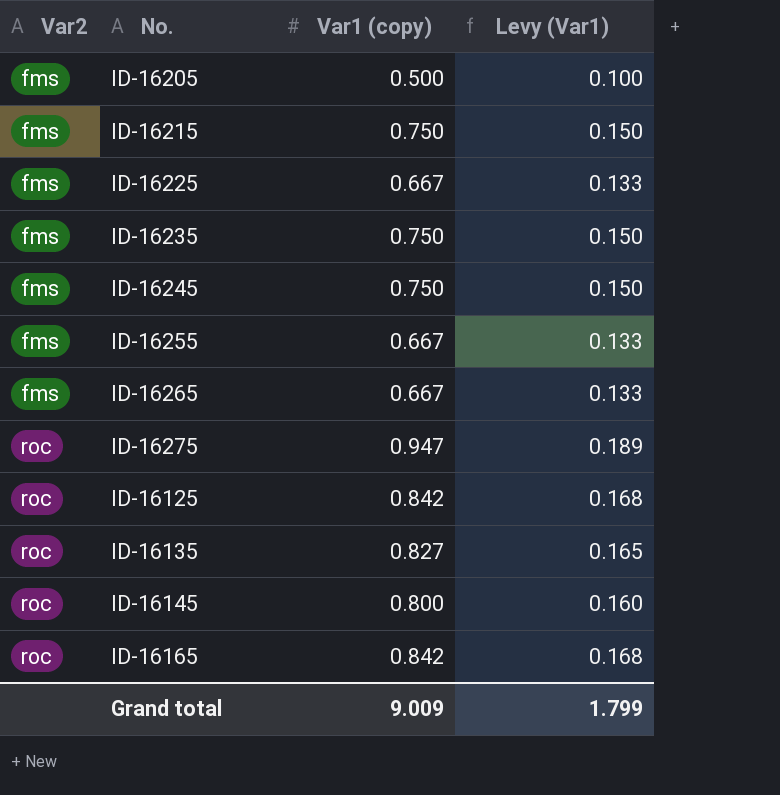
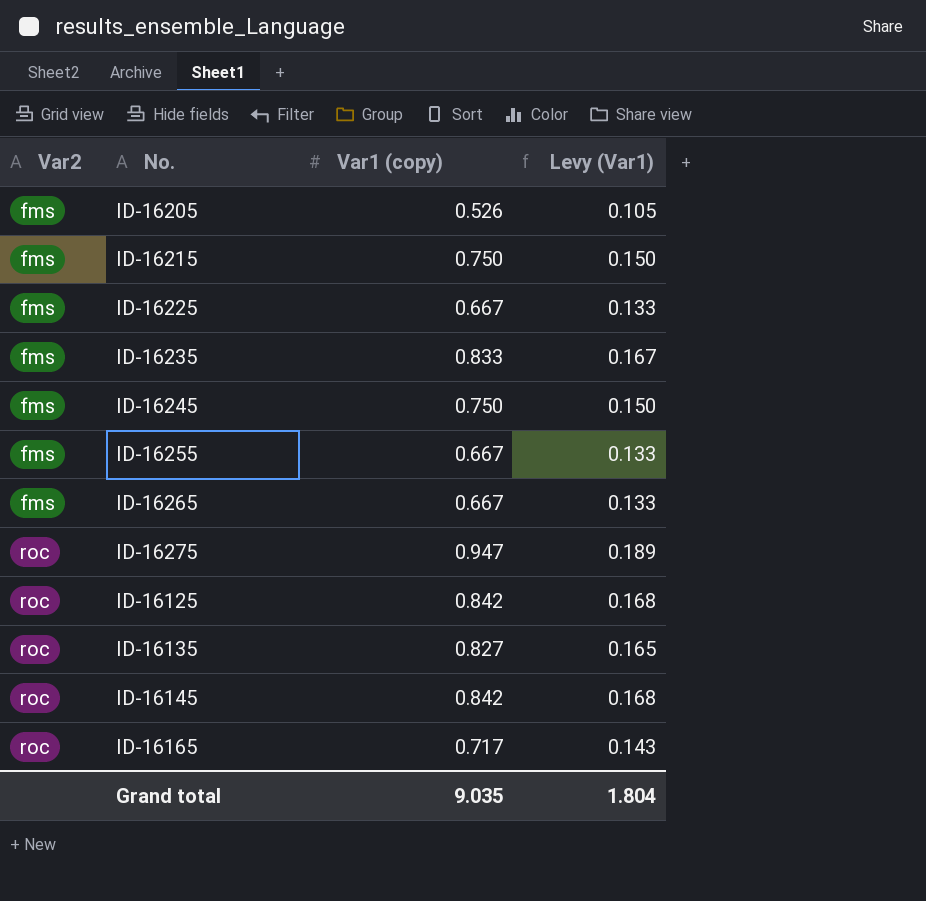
ID-16205 | Var1 (copy): 0.500 -> 0.526
ID-16205 | Levy (Var1): 0.100 -> 0.105
ID-16235 | Var1 (copy): 0.750 -> 0.833
ID-16235 | Levy (Var1): 0.150 -> 0.167
ID-16145 | Var1 (copy): 0.800 -> 0.842
ID-16145 | Levy (Var1): 0.160 -> 0.168
ID-16165 | Var1 (copy): 0.842 -> 0.717
ID-16165 | Levy (Var1): 0.168 -> 0.143
Grand total | Var1 (copy): 9.009 -> 9.035
Grand total | Levy (Var1): 1.799 -> 1.804

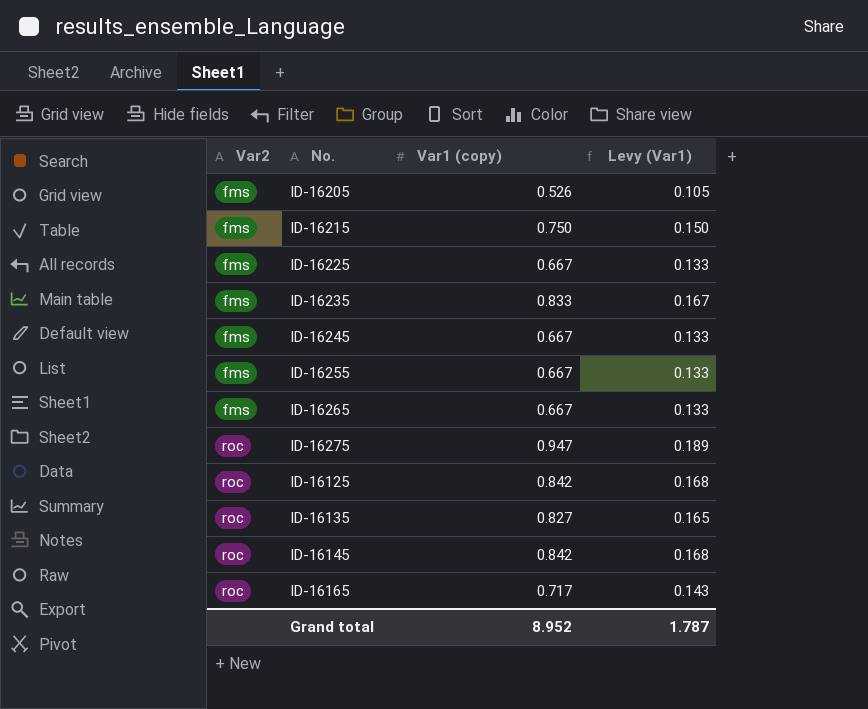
ID-16245 | Var1 (copy): 0.750 -> 0.667
ID-16245 | Levy (Var1): 0.150 -> 0.133
Grand total | Var1 (copy): 9.035 -> 8.952
Grand total | Levy (Var1): 1.804 -> 1.787

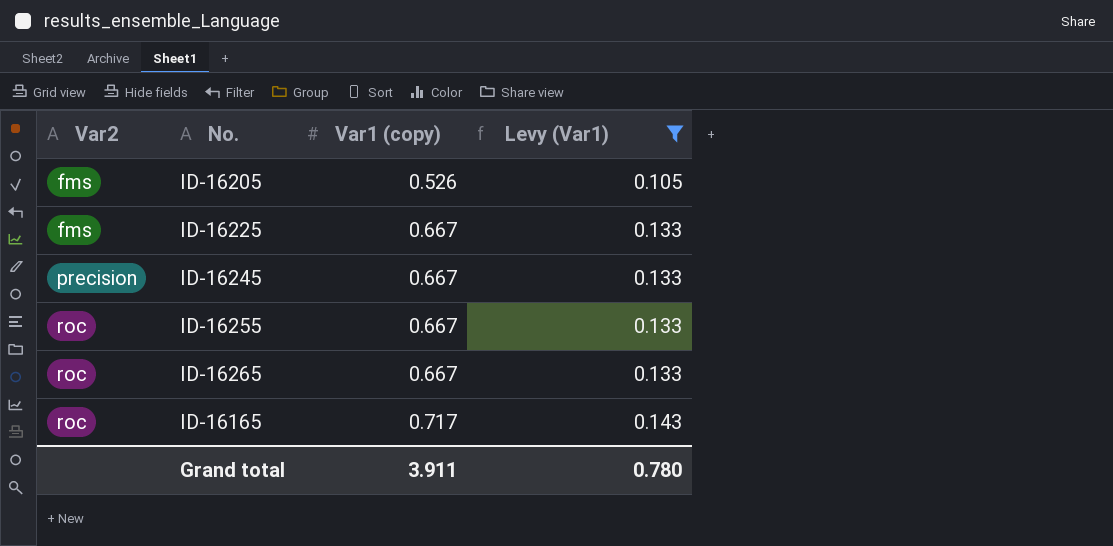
filter: none -> Levy (Var1) <= 0.143
ID-16245 | Var2: fms -> precision
ID-16255 | Var2: fms -> roc
ID-16265 | Var2: fms -> roc
Grand total | Var1 (copy): 8.952 -> 3.911
Grand total | Levy (Var1): 1.787 -> 0.780

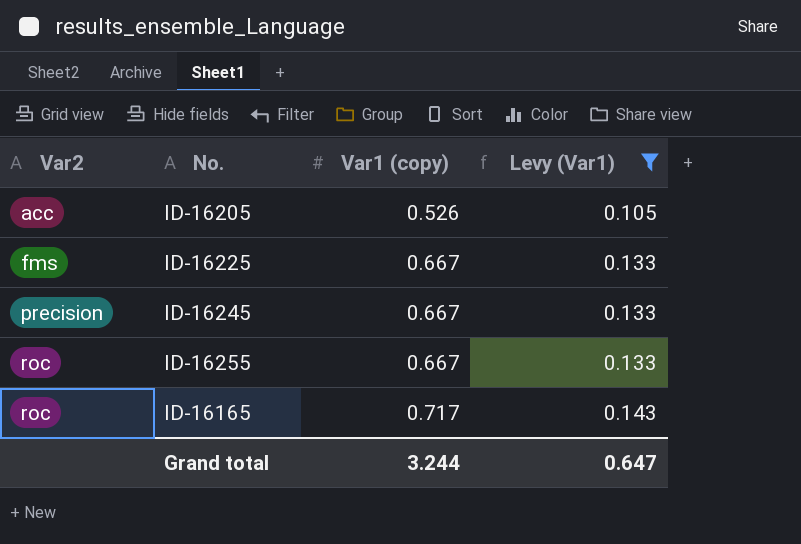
row ID-16265: roc | 0.667 | 0.133 -> none
ID-16205 | Var2: fms -> acc
Grand total | Var1 (copy): 3.911 -> 3.244
Grand total | Levy (Var1): 0.780 -> 0.647

